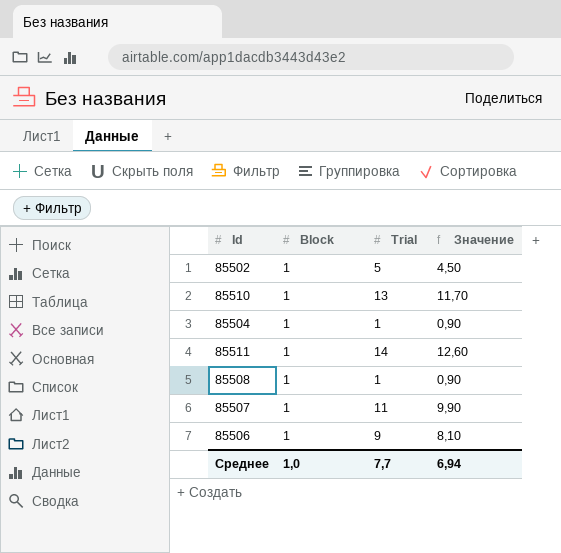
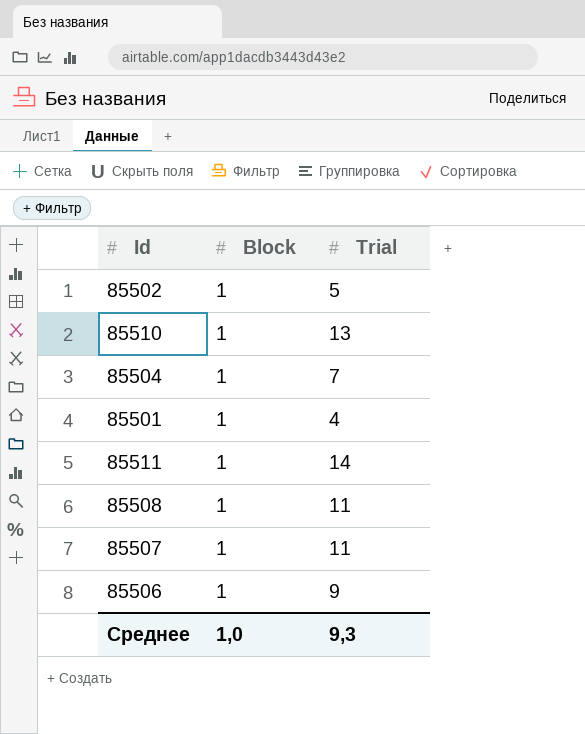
column Значение | formula: [Trial] * 0,9 -> none
85504 | Trial: 1 -> 7
row 85501: none -> 1 | 4
85508 | Trial: 1 -> 11
Среднее | Trial: 7,7 -> 9,3

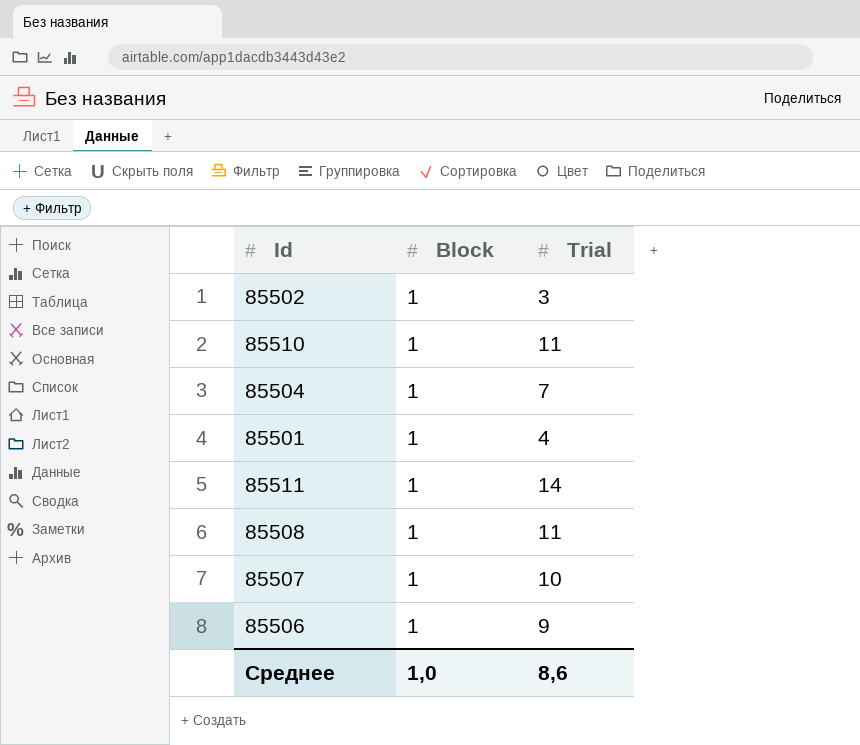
85502 | Trial: 5 -> 3
85510 | Trial: 13 -> 11
85507 | Trial: 11 -> 10
Среднее | Trial: 9,3 -> 8,6

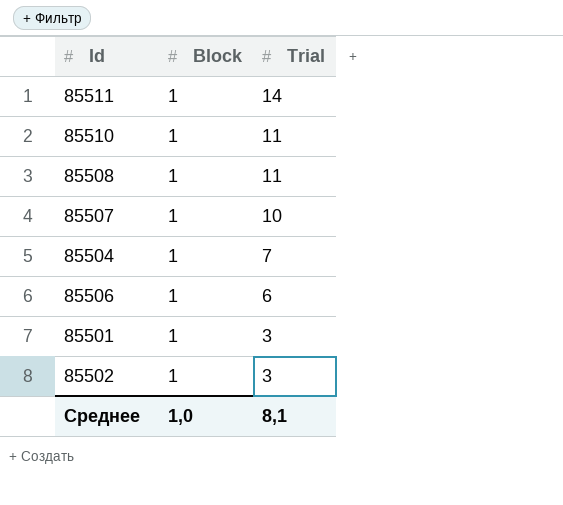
row order: none -> Trial descending
85506 | Trial: 9 -> 6
85501 | Trial: 4 -> 3
Среднее | Trial: 8,6 -> 8,1

